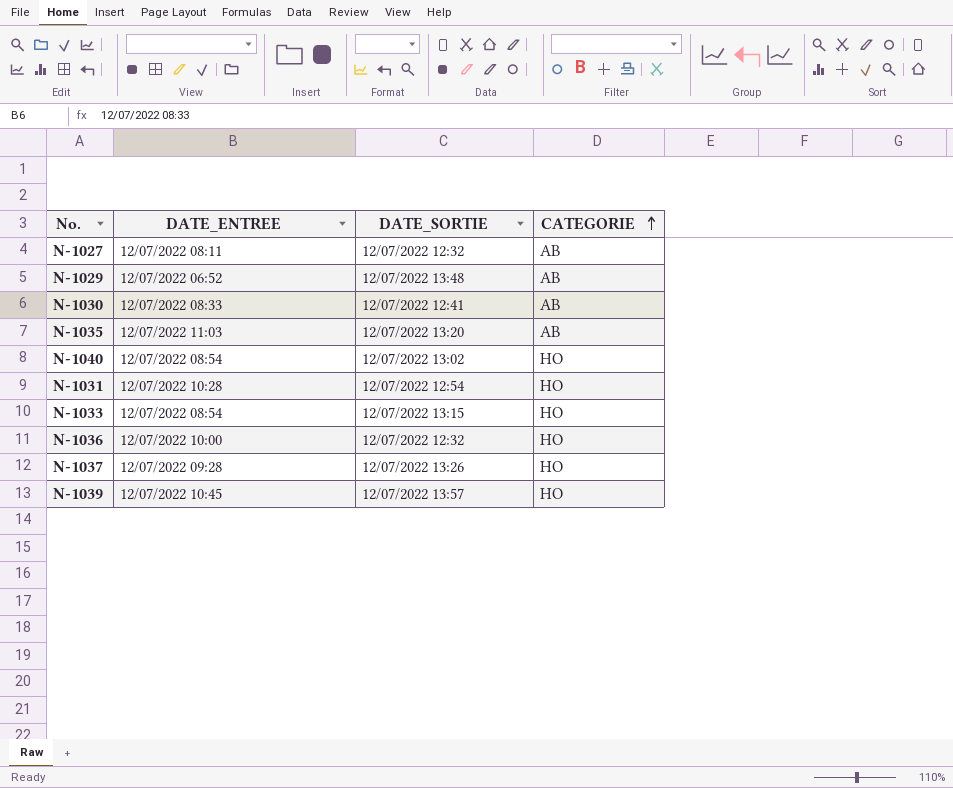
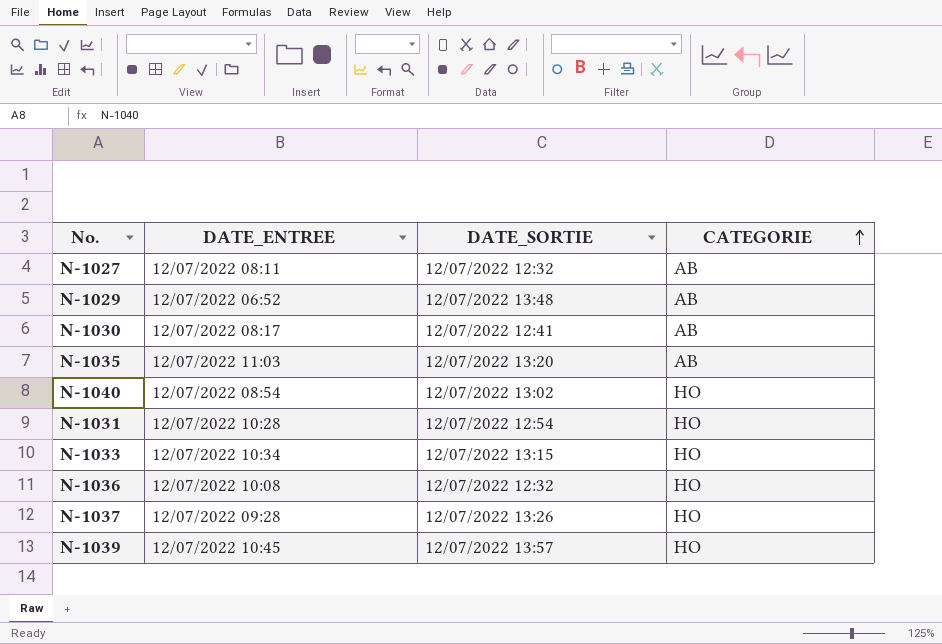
N-1030 | DATE_ENTREE: 12/07/2022 08:33 -> 12/07/2022 08:17
N-1033 | DATE_ENTREE: 12/07/2022 08:54 -> 12/07/2022 10:34
N-1036 | DATE_ENTREE: 12/07/2022 10:00 -> 12/07/2022 10:08

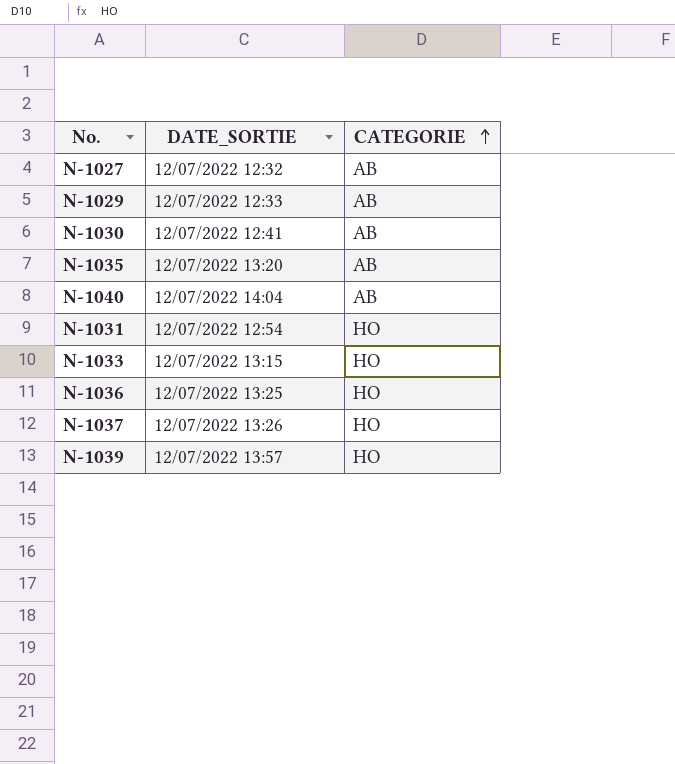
column DATE_ENTREE | position: 2 -> none
N-1029 | DATE_SORTIE: 12/07/2022 13:48 -> 12/07/2022 12:33
N-1040 | DATE_SORTIE: 12/07/2022 13:02 -> 12/07/2022 14:04
N-1040 | CATEGORIE: HO -> AB
N-1036 | DATE_SORTIE: 12/07/2022 12:32 -> 12/07/2022 13:25

